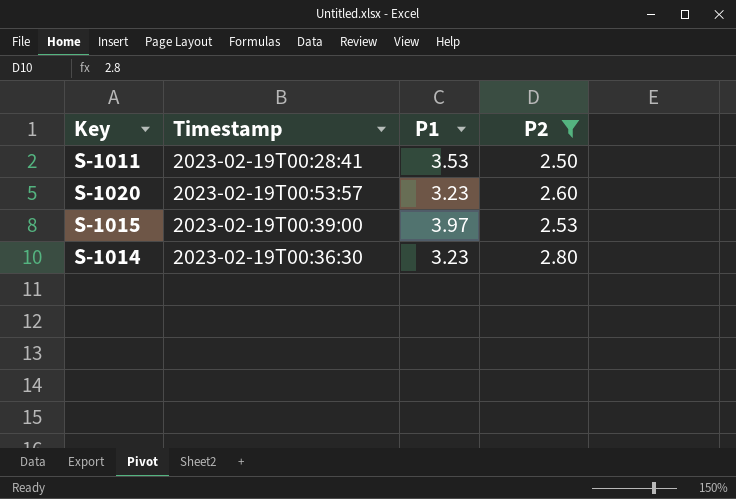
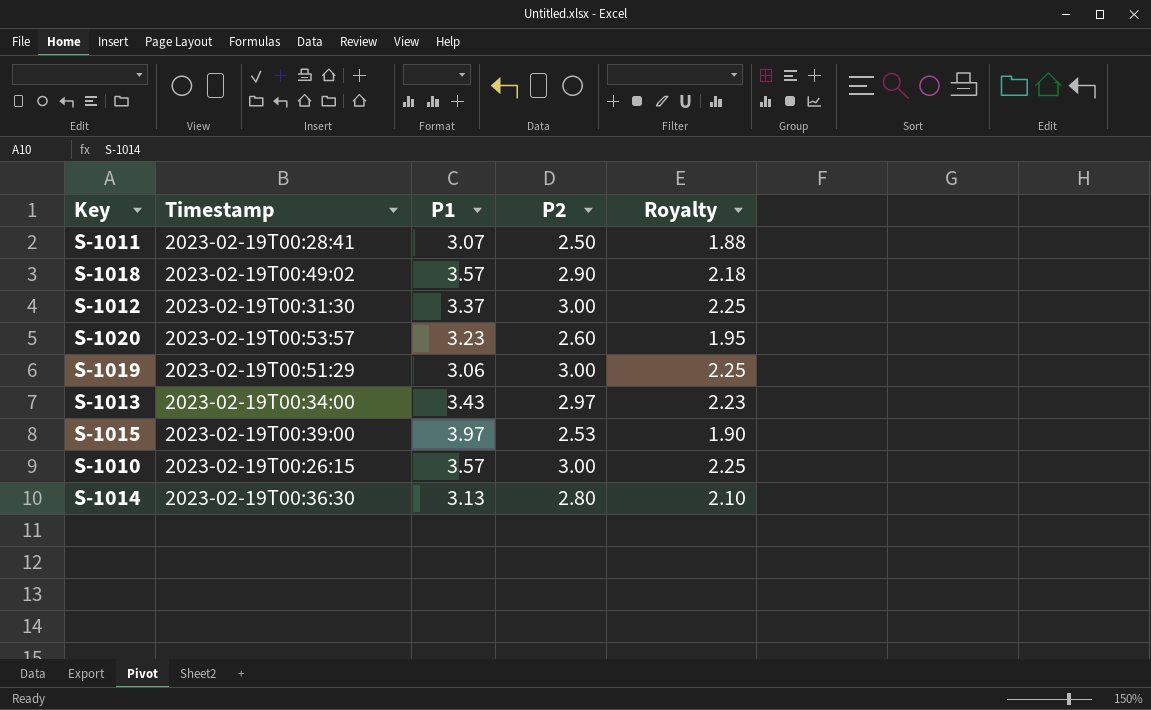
filter: P2 <= 2.80 -> none
column Royalty | formula: none -> [P2] * 0.75
S-1011 | P1: 3.53 -> 3.07
S-1014 | P1: 3.23 -> 3.13

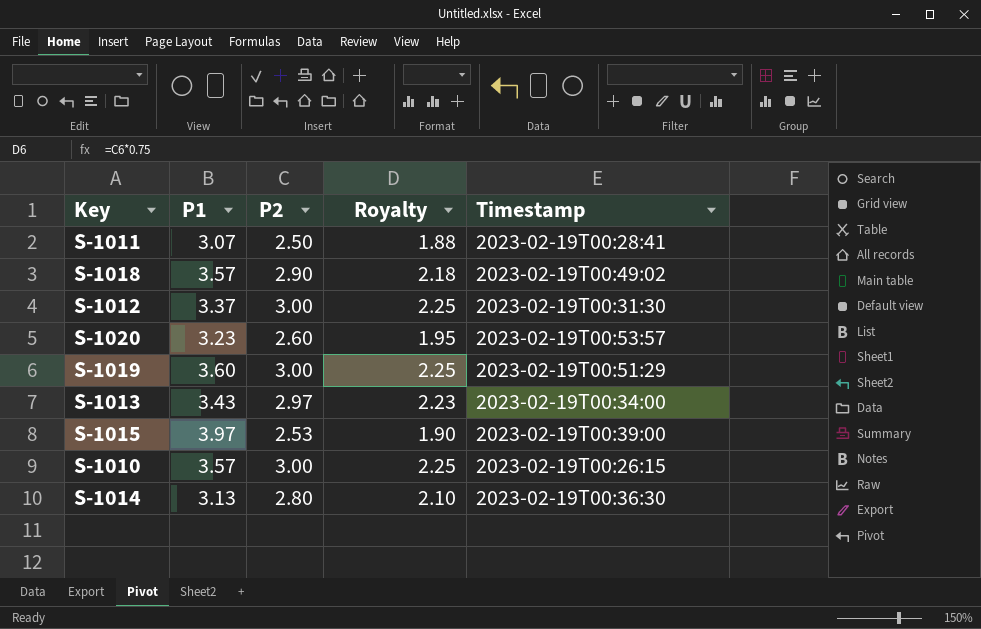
column Timestamp | position: 2 -> 5
S-1019 | P1: 3.06 -> 3.60

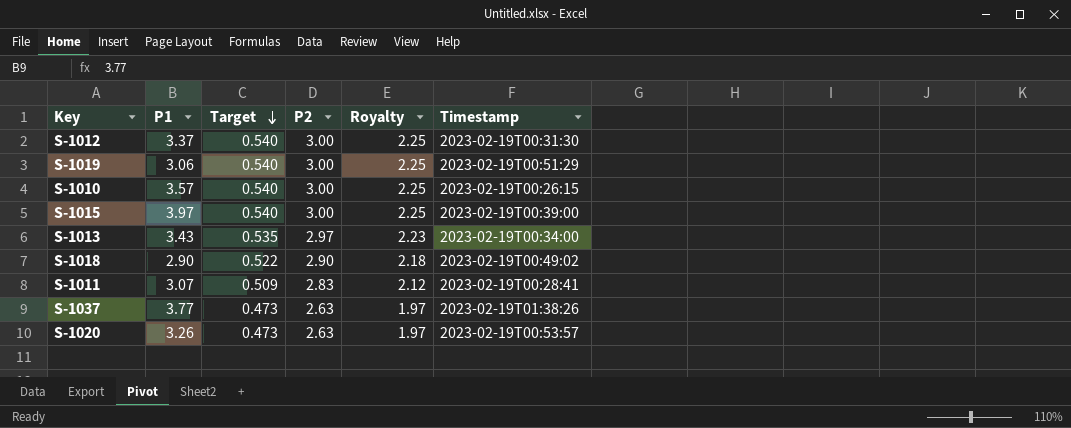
row order: none -> Target descending
column Target | formula: none -> [P2] * 0.18
row S-1014: 3.13 | 2.80 | 2.10 | 2023-02-19T00:36:30 -> none
S-1019 | P1: 3.60 -> 3.06
S-1015 | P2: 2.53 -> 3.00
S-1015 | Royalty: 1.90 -> 2.25
S-1018 | P1: 3.57 -> 2.90
S-1011 | P2: 2.50 -> 2.83
S-1011 | Royalty: 1.88 -> 2.12
row S-1037: none -> 3.77 | 0.473 | 2.63 | 1.97 | 2023-02-19T01:38:26
S-1020 | P1: 3.23 -> 3.26
S-1020 | P2: 2.60 -> 2.63
S-1020 | Royalty: 1.95 -> 1.97

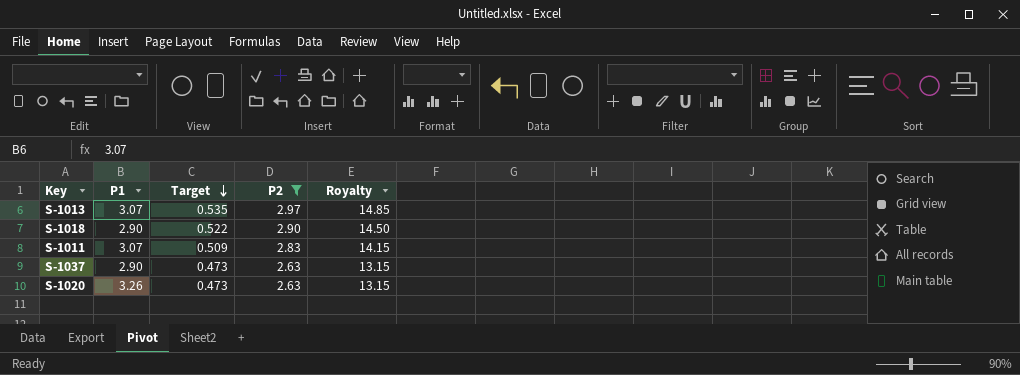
filter: none -> P2 != 3.00
column Timestamp | position: 6 -> none
column Royalty | formula: [P2] * 0.75 -> [P2] * 5
S-1013 | P1: 3.43 -> 3.07
S-1037 | P1: 3.77 -> 2.90

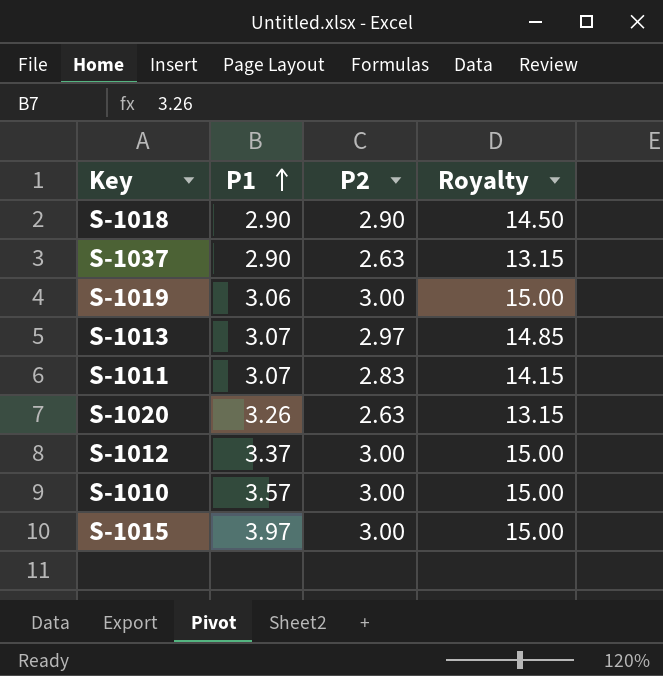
filter: P2 != 3.00 -> none
row order: Target descending -> P1 ascending
column Target | formula: [P2] * 0.18 -> none

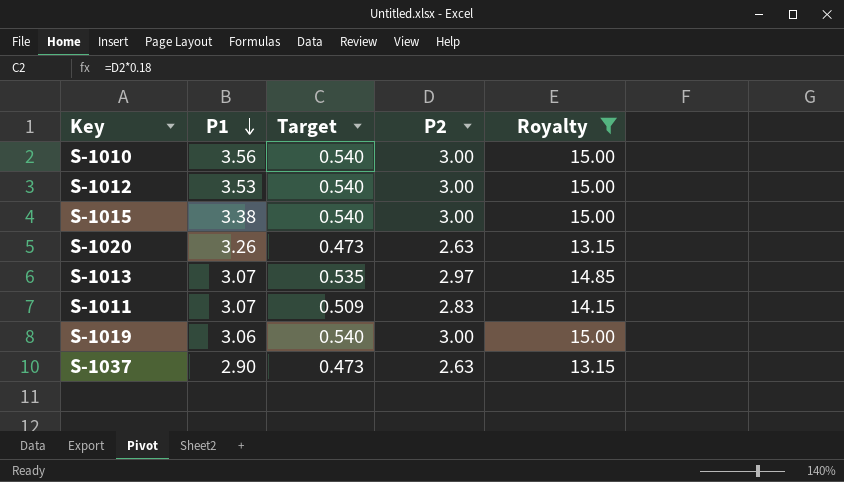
filter: none -> Royalty != 14.50
row order: P1 ascending -> P1 descending
column Target | formula: none -> [P2] * 0.18
S-1010 | P1: 3.57 -> 3.56
S-1012 | P1: 3.37 -> 3.53
S-1015 | P1: 3.97 -> 3.38

